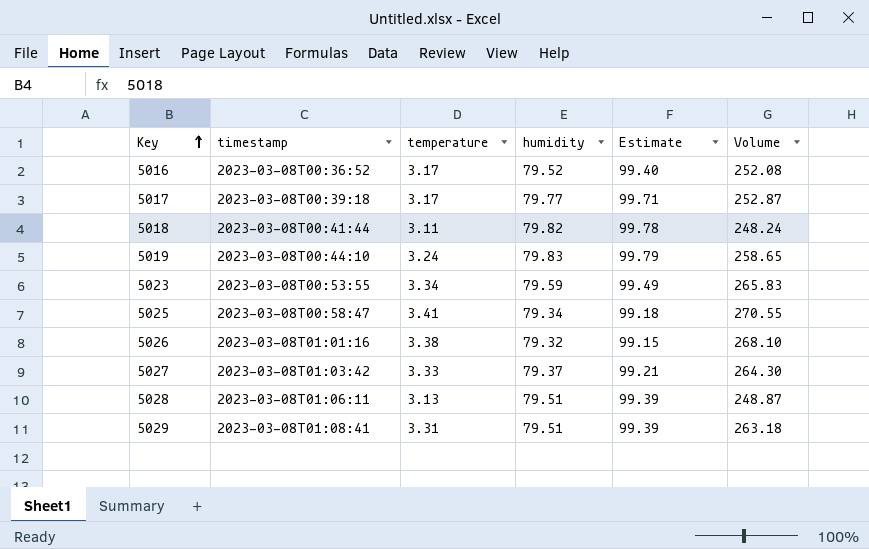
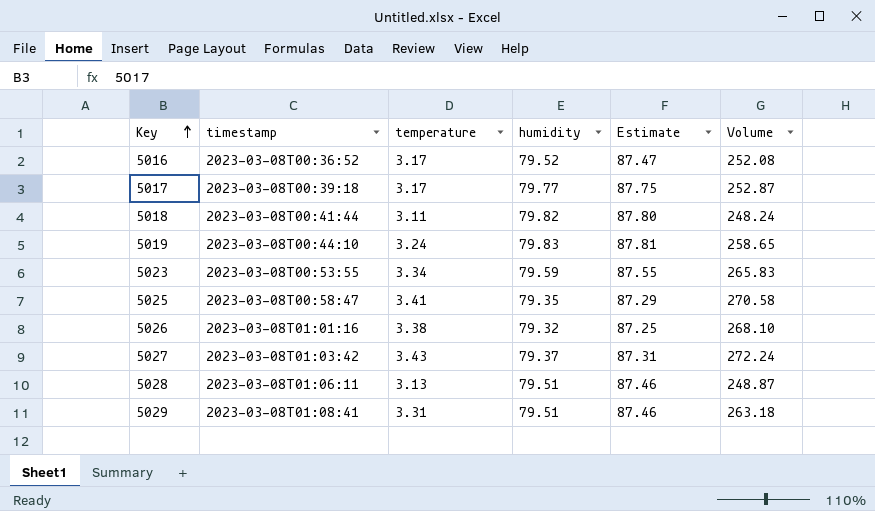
column Estimate | formula: [humidity] * 1.25 -> [humidity] * 1.1
5025 | humidity: 79.34 -> 79.35
5025 | Volume: 270.55 -> 270.58
5027 | temperature: 3.33 -> 3.43
5027 | Volume: 264.30 -> 272.24

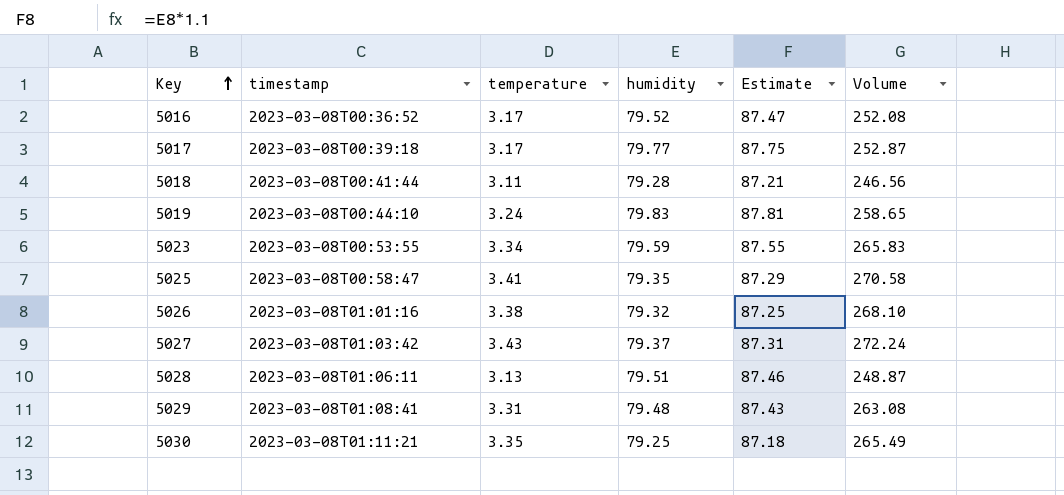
5018 | humidity: 79.82 -> 79.28
5018 | Estimate: 87.80 -> 87.21
5018 | Volume: 248.24 -> 246.56
5029 | humidity: 79.51 -> 79.48
5029 | Estimate: 87.46 -> 87.43
5029 | Volume: 263.18 -> 263.08
row 5030: none -> 2023-03-08T01:11:21 | 3.35 | 79.25 | 87.18 | 265.49

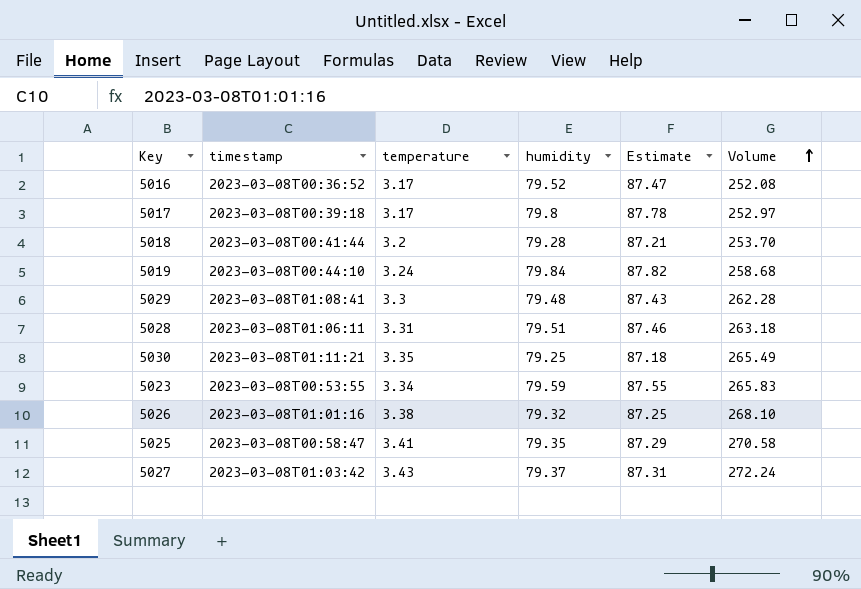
row order: Key ascending -> Volume ascending
5017 | humidity: 79.77 -> 79.8
5017 | Estimate: 87.75 -> 87.78
5017 | Volume: 252.87 -> 252.97
5018 | temperature: 3.11 -> 3.2
5018 | Volume: 246.56 -> 253.70
5019 | humidity: 79.83 -> 79.84
5019 | Estimate: 87.81 -> 87.82
5019 | Volume: 258.65 -> 258.68
5029 | temperature: 3.31 -> 3.3
5029 | Volume: 263.08 -> 262.28
5028 | temperature: 3.13 -> 3.31
5028 | Volume: 248.87 -> 263.18

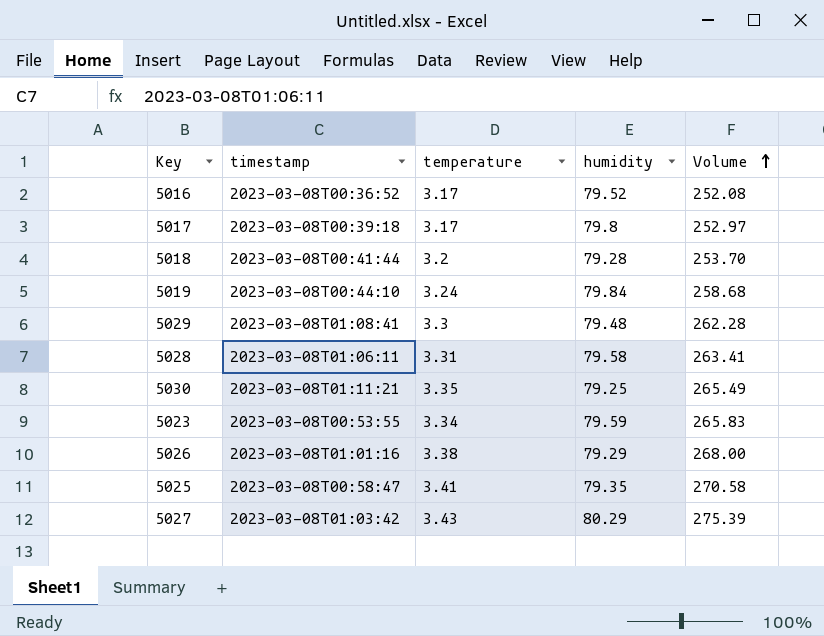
column Estimate | formula: [humidity] * 1.1 -> none
5028 | humidity: 79.51 -> 79.58
5028 | Volume: 263.18 -> 263.41
5026 | humidity: 79.32 -> 79.29
5026 | Volume: 268.10 -> 268.00
5027 | humidity: 79.37 -> 80.29
5027 | Volume: 272.24 -> 275.39

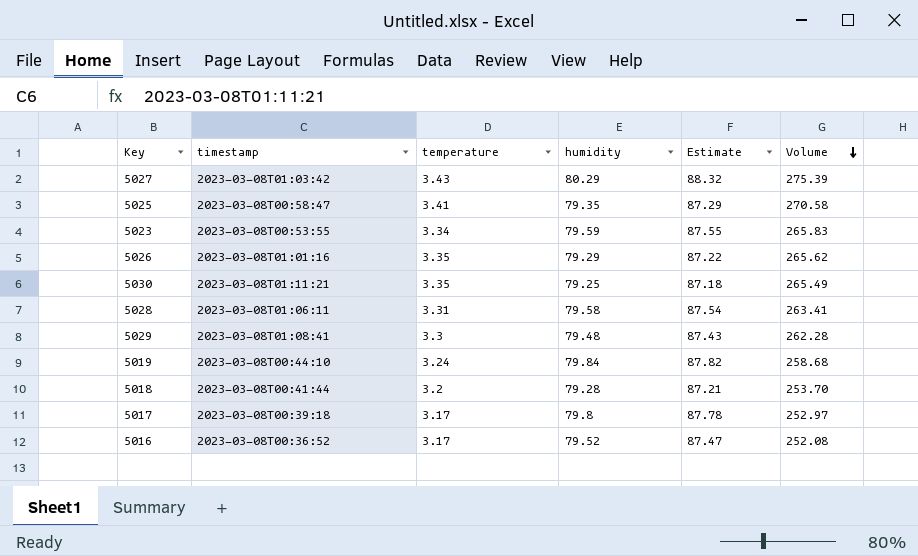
row order: Volume ascending -> Volume descending
column Estimate | formula: none -> [humidity] * 1.1
5026 | temperature: 3.38 -> 3.35
5026 | Volume: 268.00 -> 265.62

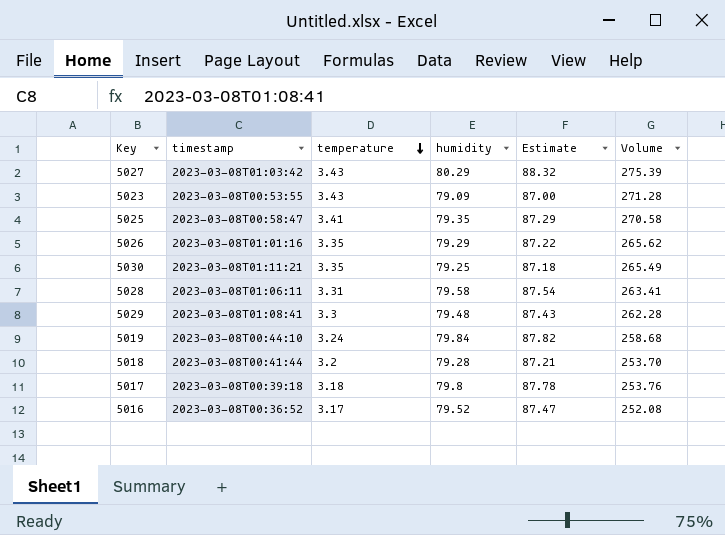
row order: Volume descending -> temperature descending
5023 | temperature: 3.34 -> 3.43
5023 | humidity: 79.59 -> 79.09
5023 | Estimate: 87.55 -> 87.00
5023 | Volume: 265.83 -> 271.28
5017 | temperature: 3.17 -> 3.18
5017 | Volume: 252.97 -> 253.76

